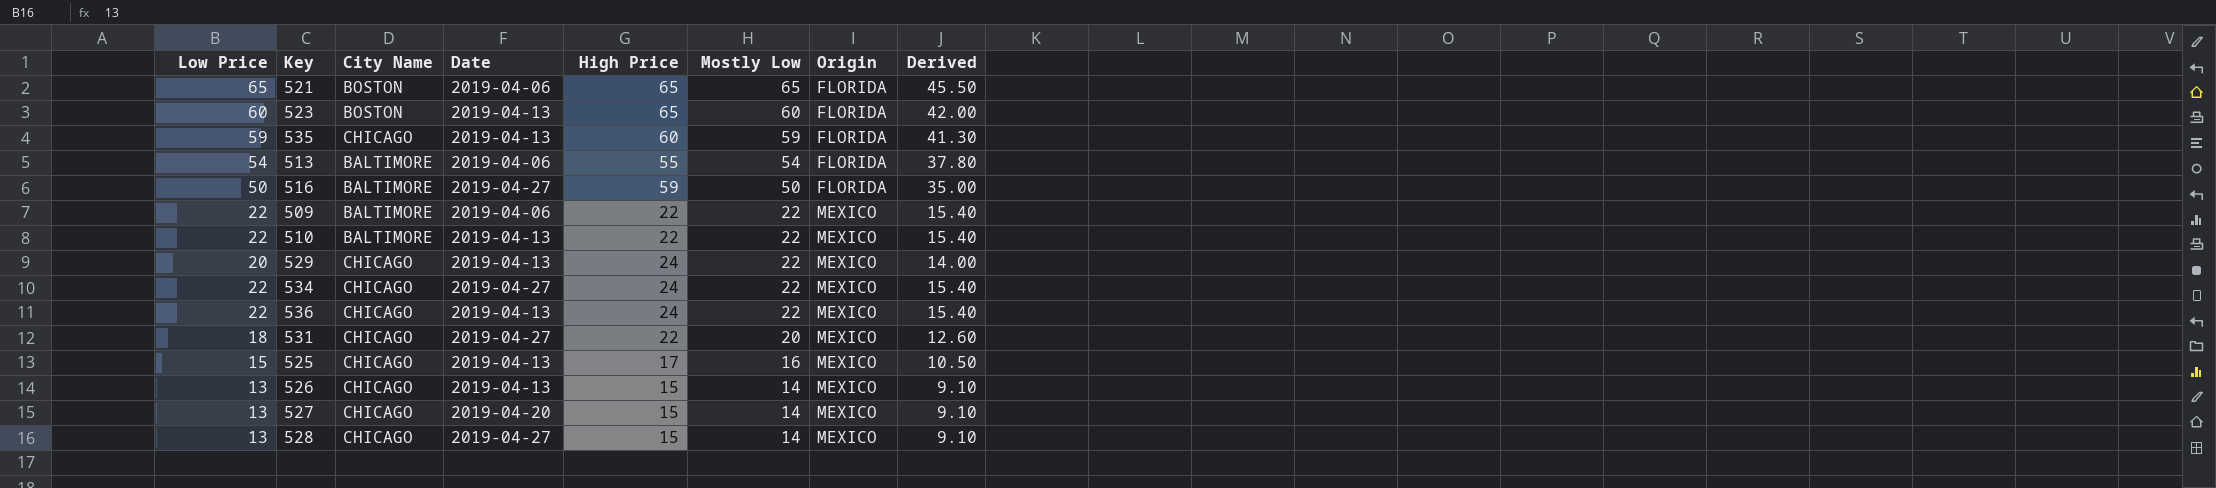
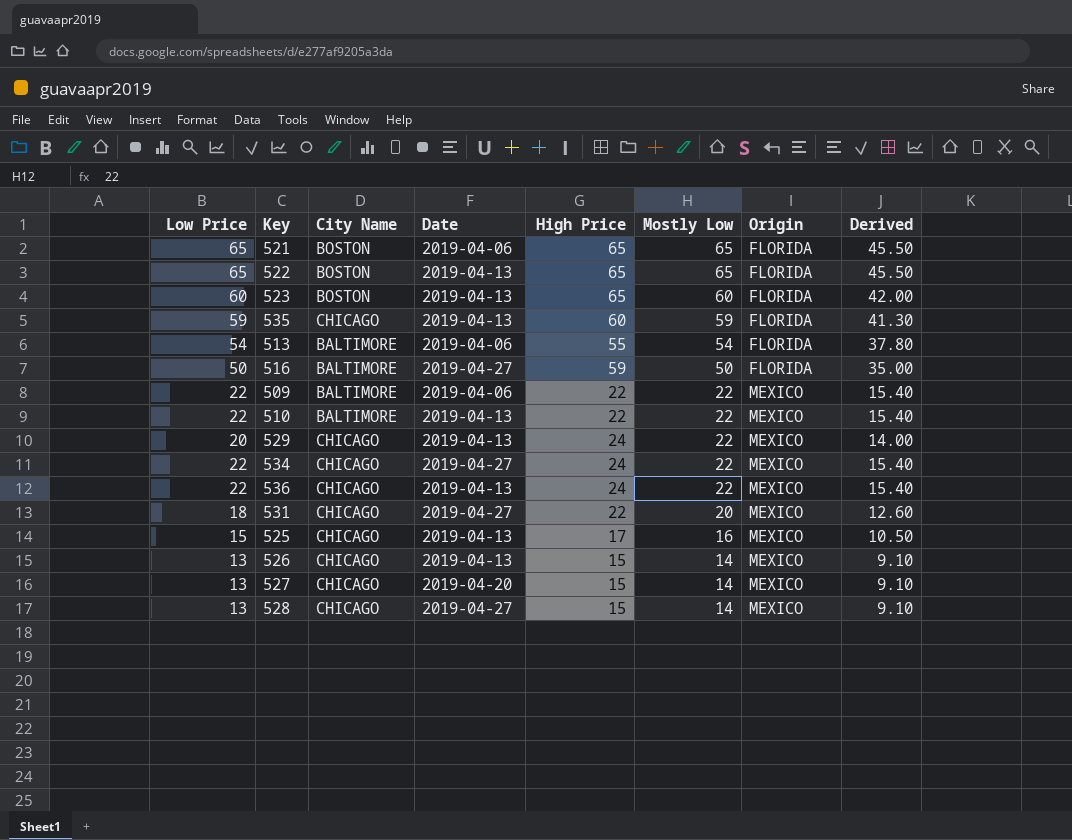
row 522: none -> 65 | BOSTON | 2019-04-13 | 65 | 65 | FLORIDA | 45.50

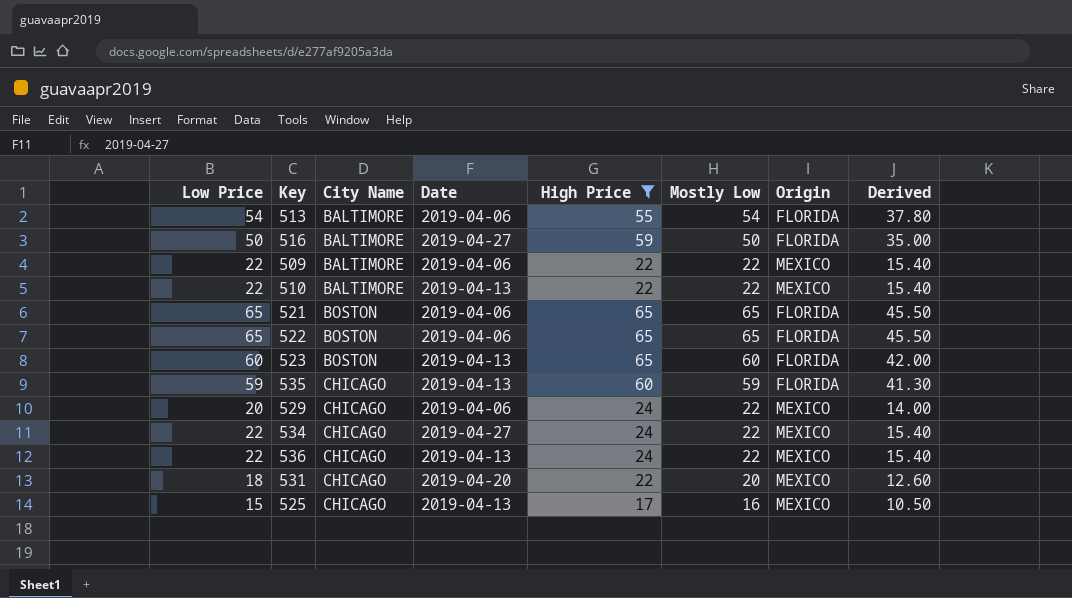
filter: none -> High Price != 15
row order: Mostly Low descending -> City Name ascending
522 | Date: 2019-04-13 -> 2019-04-06
529 | Date: 2019-04-13 -> 2019-04-06
531 | Date: 2019-04-27 -> 2019-04-20

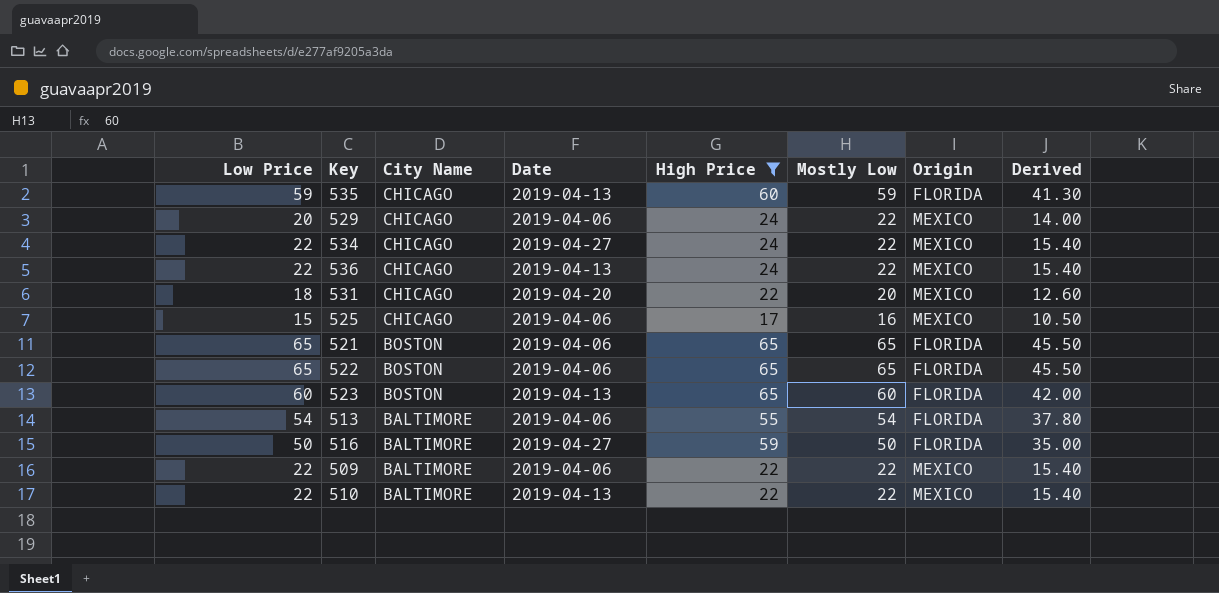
row order: City Name ascending -> City Name descending
525 | Date: 2019-04-13 -> 2019-04-06

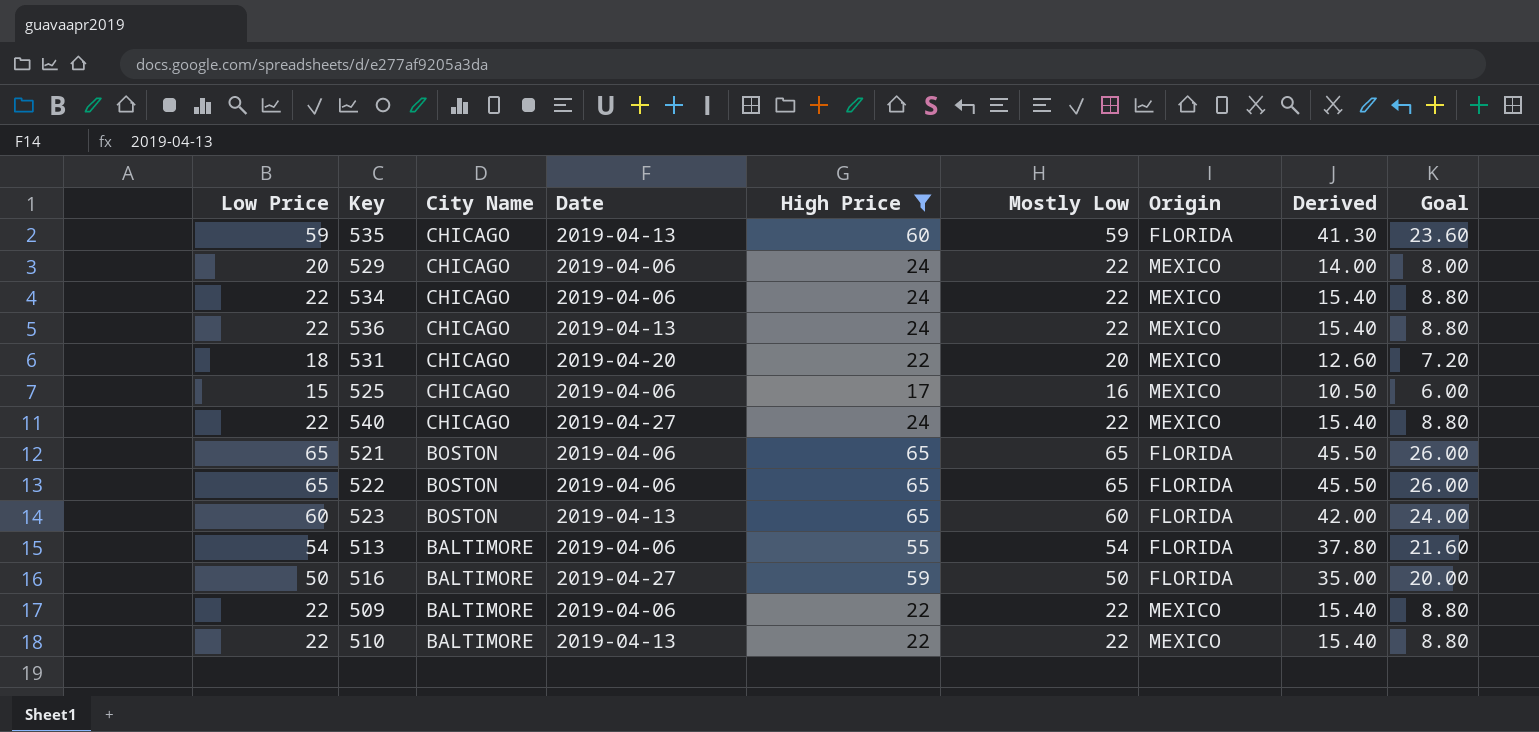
column Goal | formula: none -> [Low Price] * 0.4
534 | Date: 2019-04-27 -> 2019-04-06
row 540: none -> 22 | CHICAGO | 2019-04-27 | 24 | 22 | MEXICO | 15.40 | 8.80

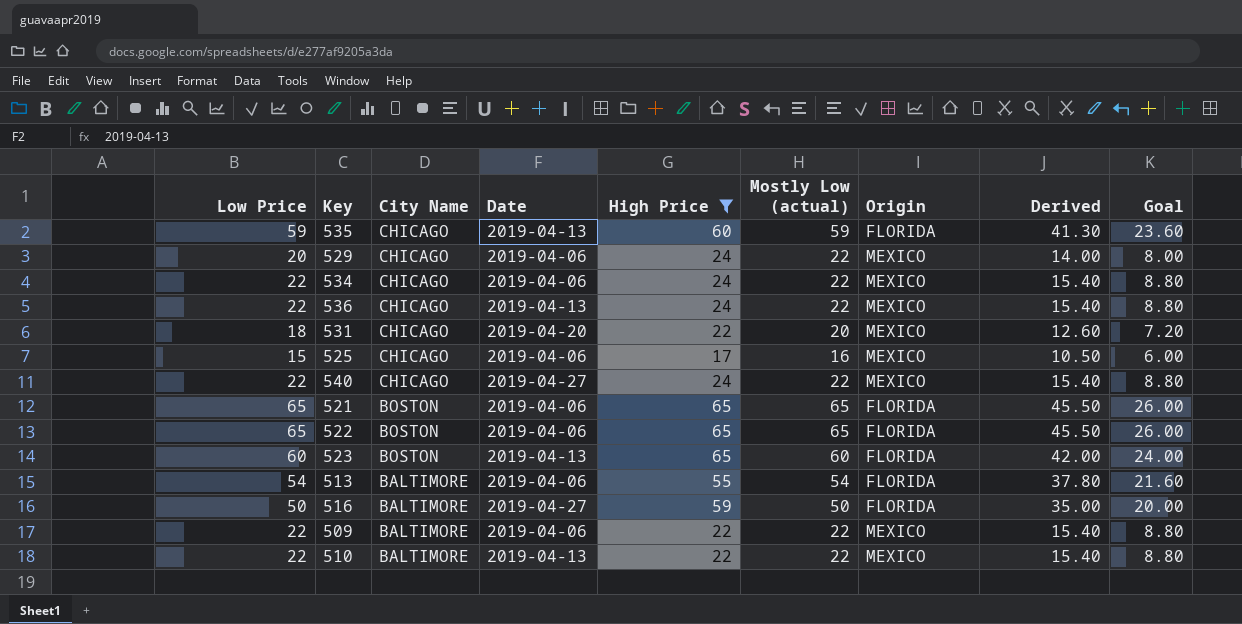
column name: Mostly Low -> Mostly Low (actual)

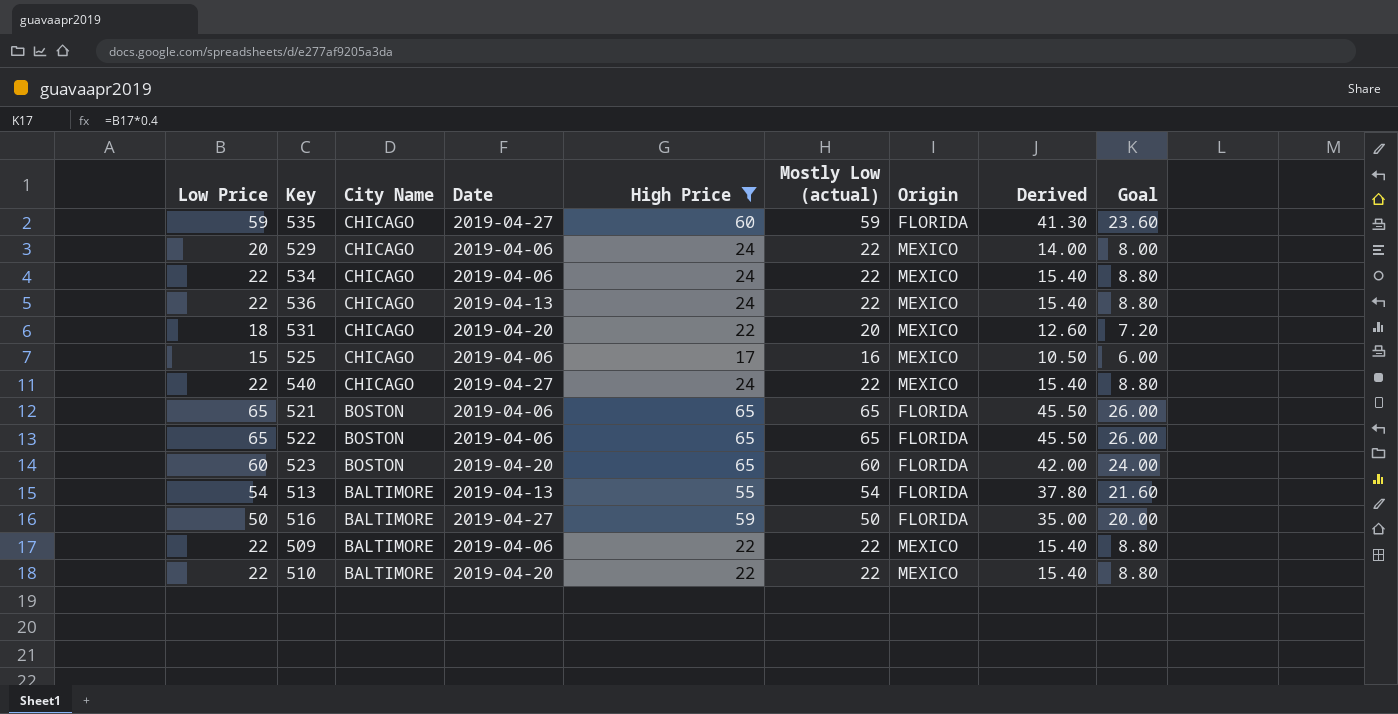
535 | Date: 2019-04-13 -> 2019-04-27
523 | Date: 2019-04-13 -> 2019-04-20
513 | Date: 2019-04-06 -> 2019-04-13
510 | Date: 2019-04-13 -> 2019-04-20

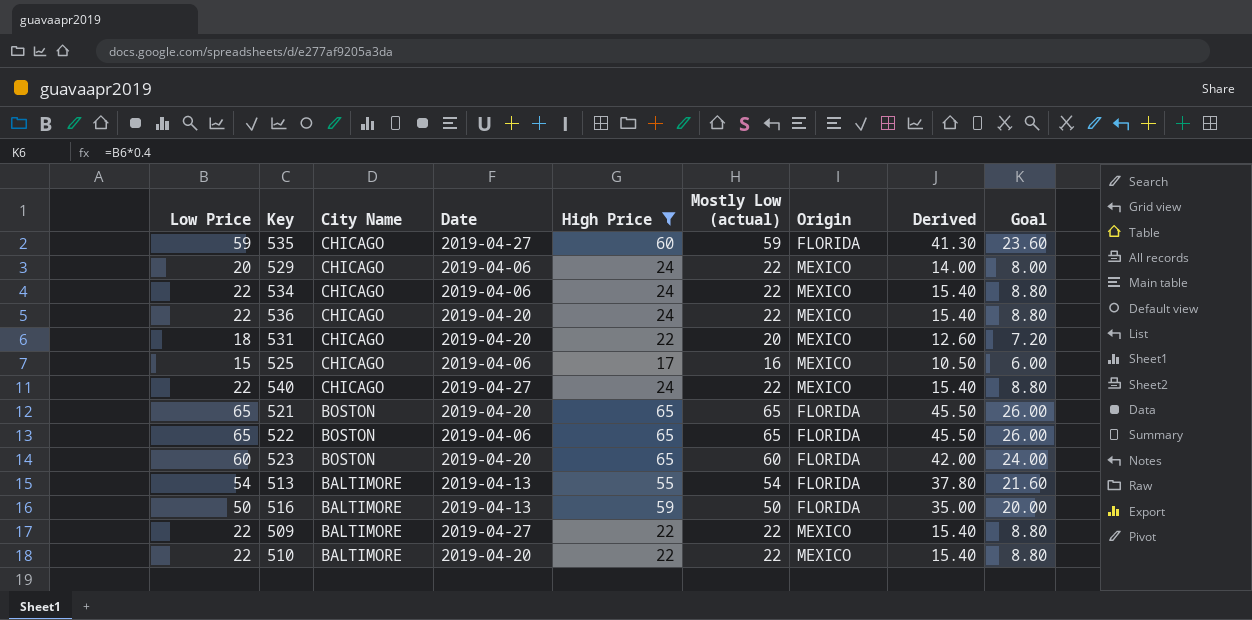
536 | Date: 2019-04-13 -> 2019-04-20
521 | Date: 2019-04-06 -> 2019-04-20
516 | Date: 2019-04-27 -> 2019-04-13
509 | Date: 2019-04-06 -> 2019-04-27

